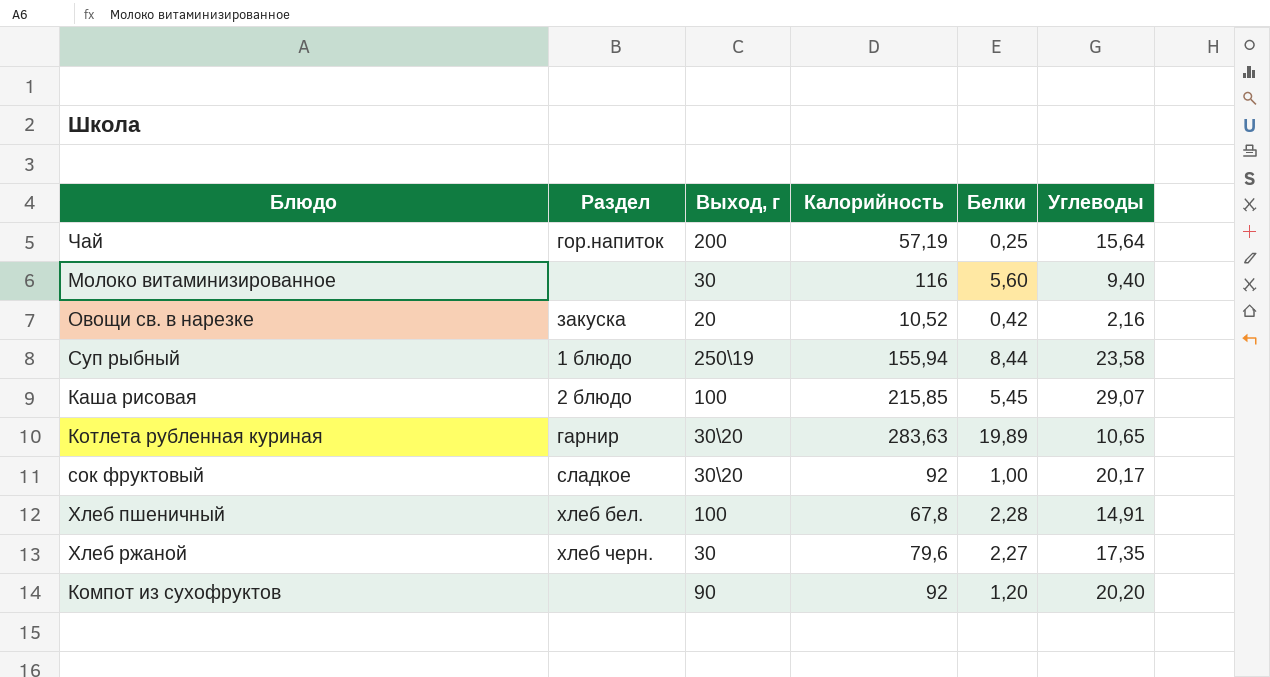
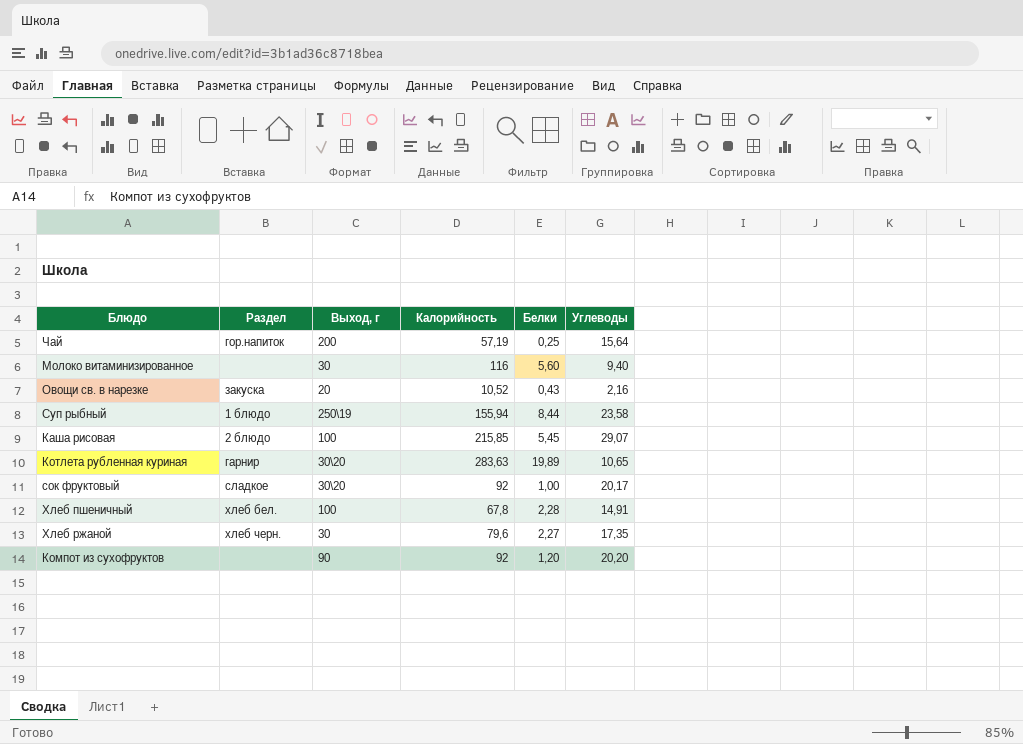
Овощи св. в нарезке | Белки: 0,42 -> 0,43

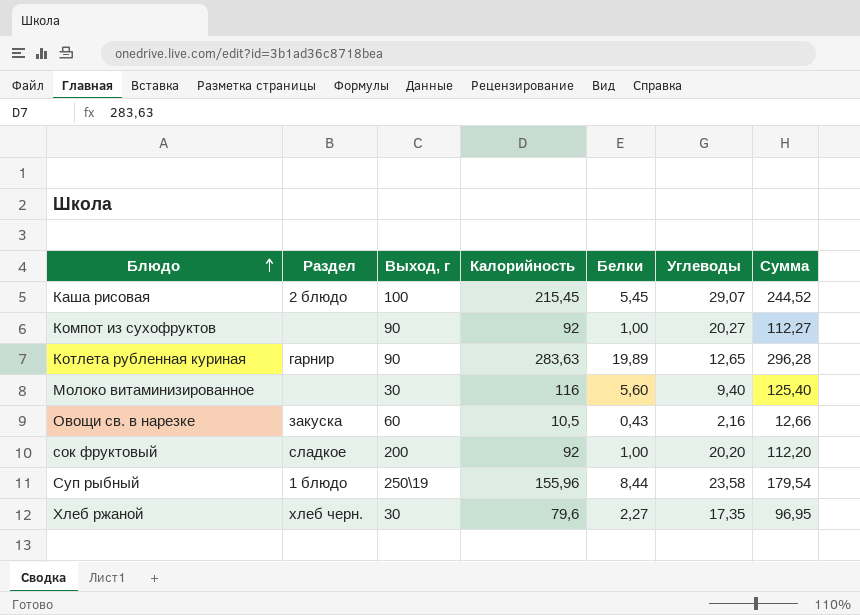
row order: none -> Блюдо ascending
column Сумма | formula: none -> [Калорийность] + [Углеводы]
row Чай: гор.напиток | 200 | 57,19 | 0,25 | 15,64 -> none
row Хлеб пшеничный: хлеб бел. | 100 | 67,8 | 2,28 | 14,91 -> none
Каша рисовая | Калорийность: 215,85 -> 215,45
Компот из сухофруктов | Белки: 1,20 -> 1,00
Компот из сухофруктов | Углеводы: 20,20 -> 20,27
Котлета рубленная куриная | Выход, г: 30\20 -> 90
Котлета рубленная куриная | Углеводы: 10,65 -> 12,65
Овощи св. в нарезке | Выход, г: 20 -> 60
Овощи св. в нарезке | Калорийность: 10,52 -> 10,5
сок фруктовый | Выход, г: 30\20 -> 200
сок фруктовый | Углеводы: 20,17 -> 20,20
Суп рыбный | Калорийность: 155,94 -> 155,96

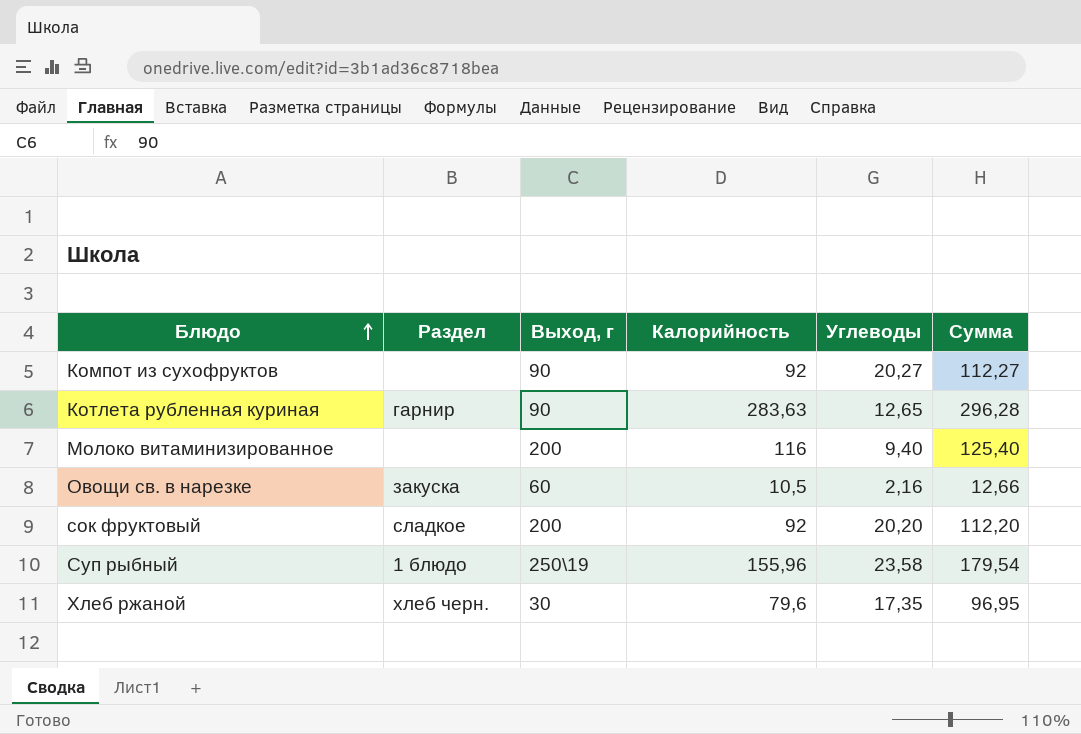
column Белки | position: 5 -> none
row Каша рисовая: 2 блюдо | 100 | 215,45 | 5,45 | 29,07 | 244,52 -> none
Молоко витаминизированное | Выход, г: 30 -> 200

